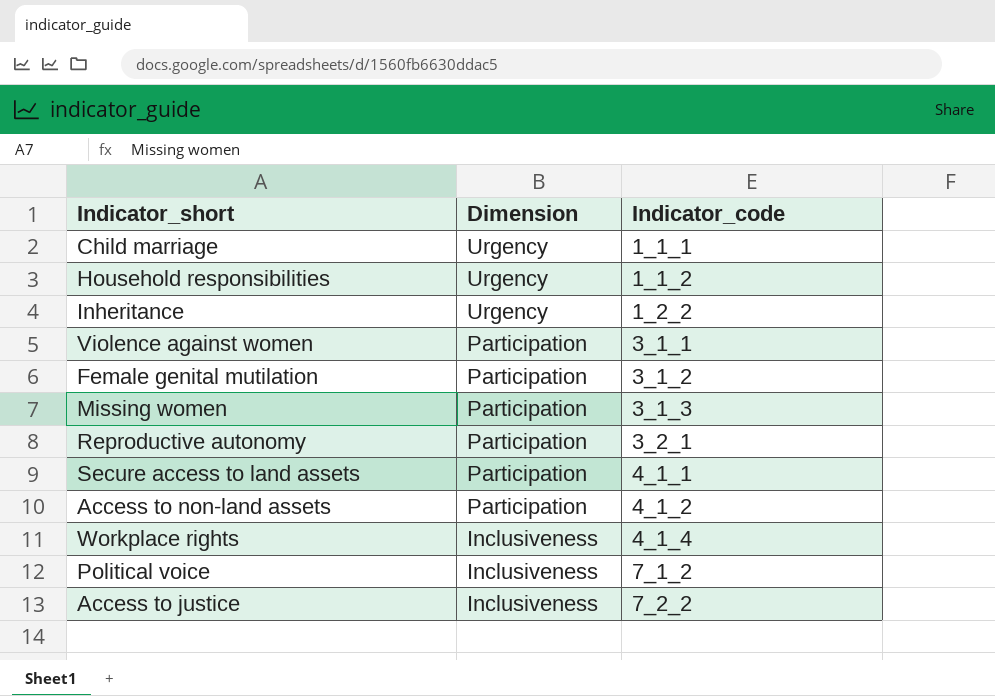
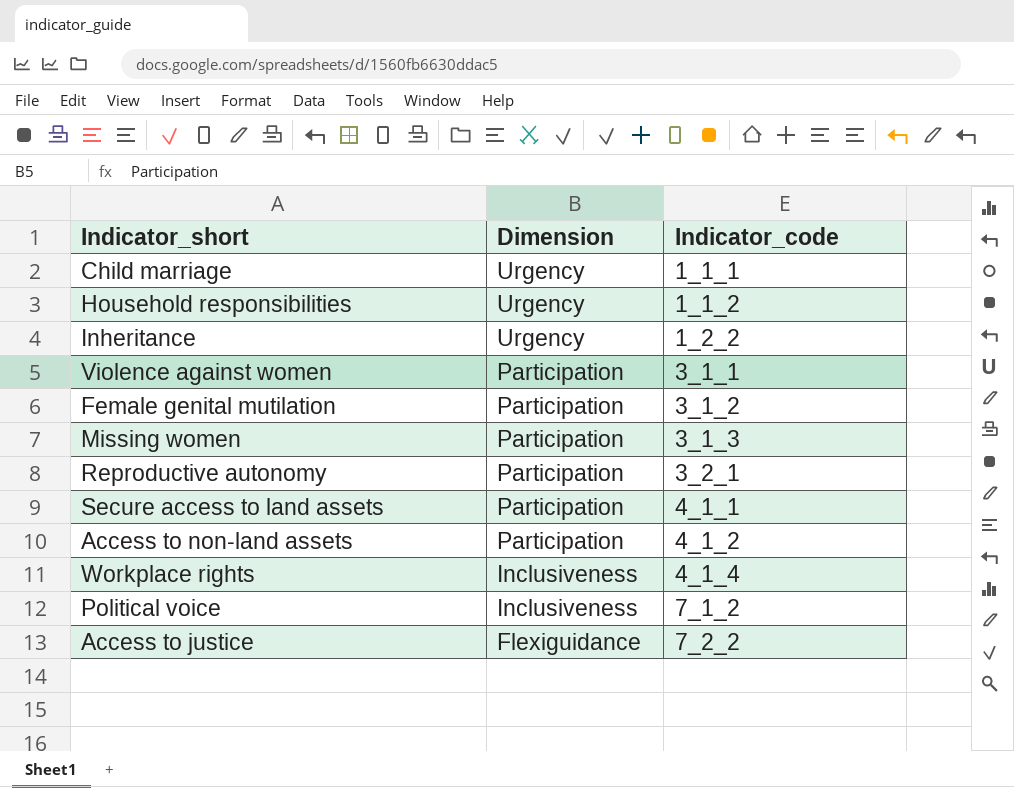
Access to justice | Dimension: Inclusiveness -> Flexiguidance

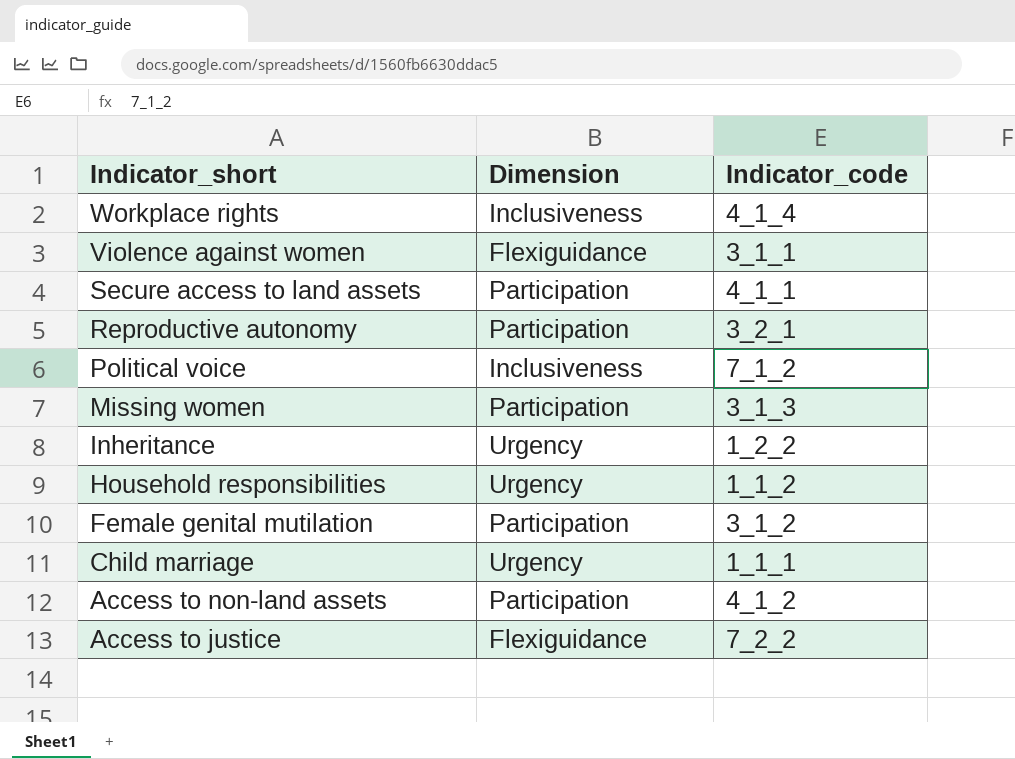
row order: Dimension descending -> Indicator_short descending
Violence against women | Dimension: Participation -> Flexiguidance

